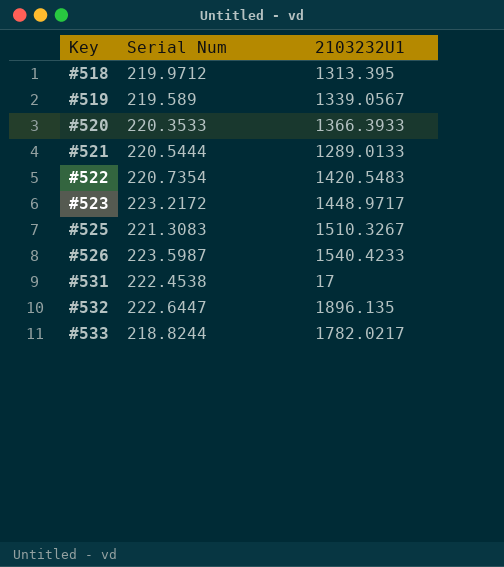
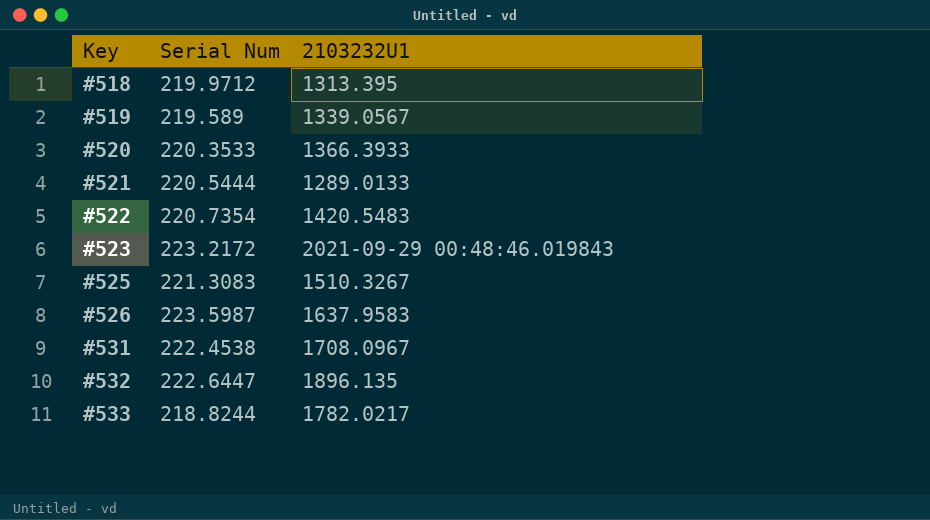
#523 | 2103232U1: 1448.9717 -> 2021-09-29 00:48:46.019843
#526 | 2103232U1: 1540.4233 -> 1637.9583
#531 | 2103232U1: 17 -> 1708.0967

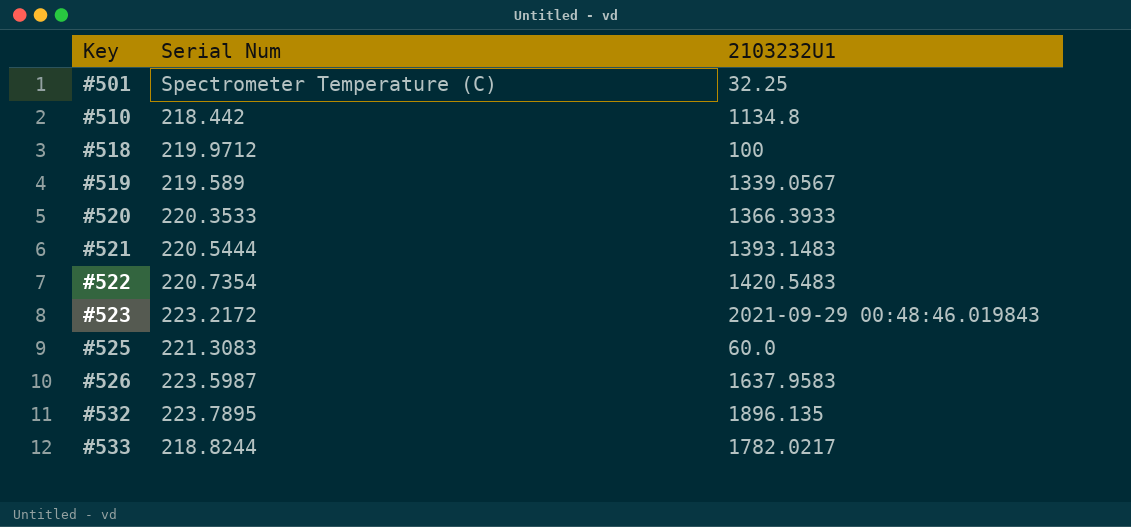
row #531: 222.4538 | 1708.0967 -> none
row #501: none -> Spectrometer Temperature (C) | 32.25
row #510: none -> 218.442 | 1134.8
#518 | 2103232U1: 1313.395 -> 100
#521 | 2103232U1: 1289.0133 -> 1393.1483
#525 | 2103232U1: 1510.3267 -> 60.0
#532 | Serial Num: 222.6447 -> 223.7895

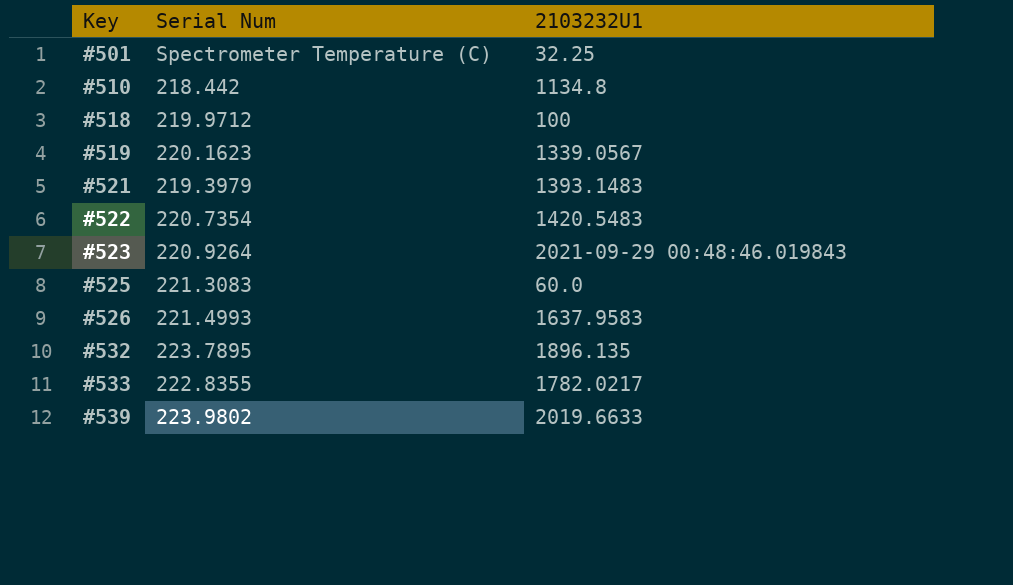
row #520: 220.3533 | 1366.3933 -> none
#519 | Serial Num: 219.589 -> 220.1623
#521 | Serial Num: 220.5444 -> 219.3979
#523 | Serial Num: 223.2172 -> 220.9264
#526 | Serial Num: 223.5987 -> 221.4993
#533 | Serial Num: 218.8244 -> 222.8355
row #539: none -> 223.9802 | 2019.6633

